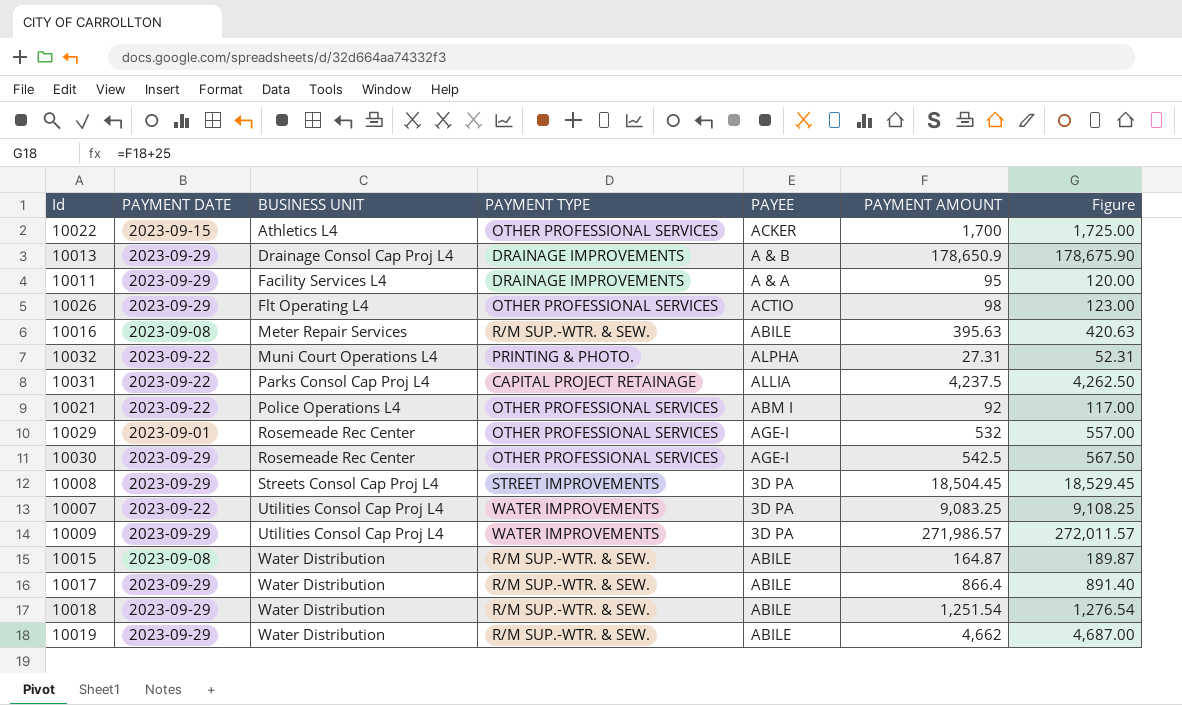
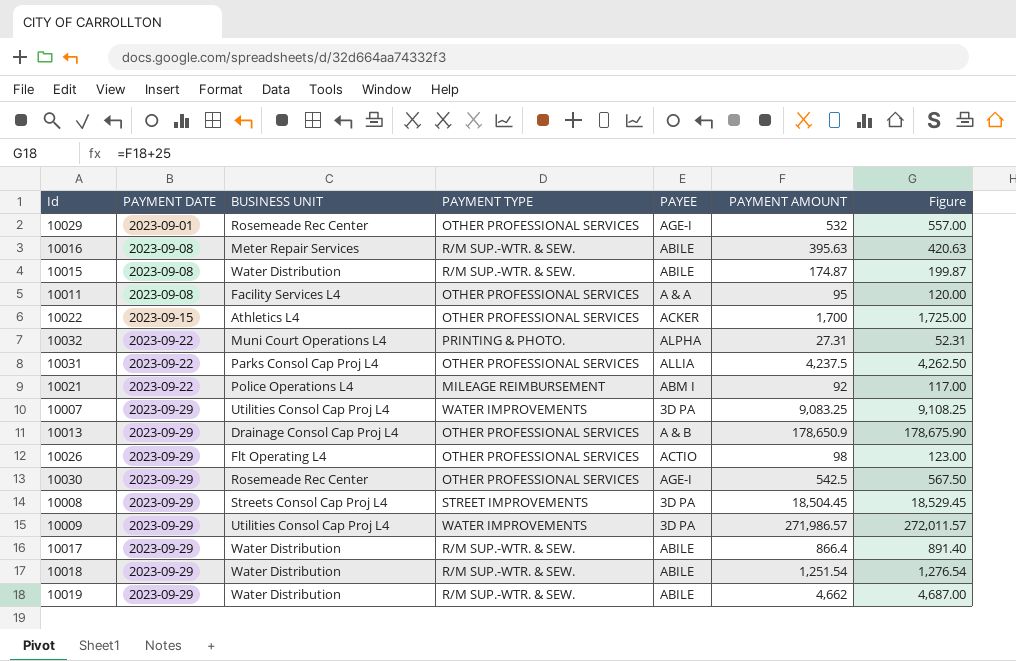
row order: BUSINESS UNIT ascending -> PAYMENT DATE ascending
10015 | PAYMENT AMOUNT: 164.87 -> 174.87
10015 | Figure: 189.87 -> 199.87
10011 | PAYMENT DATE: 2023-09-29 -> 2023-09-08
10011 | PAYMENT TYPE: DRAINAGE IMPROVEMENTS -> OTHER PROFESSIONAL SERVICES
10031 | PAYMENT TYPE: CAPITAL PROJECT RETAINAGE -> OTHER PROFESSIONAL SERVICES
10021 | PAYMENT TYPE: OTHER PROFESSIONAL SERVICES -> MILEAGE REIMBURSEMENT
10007 | PAYMENT DATE: 2023-09-22 -> 2023-09-29
10013 | PAYMENT TYPE: DRAINAGE IMPROVEMENTS -> OTHER PROFESSIONAL SERVICES

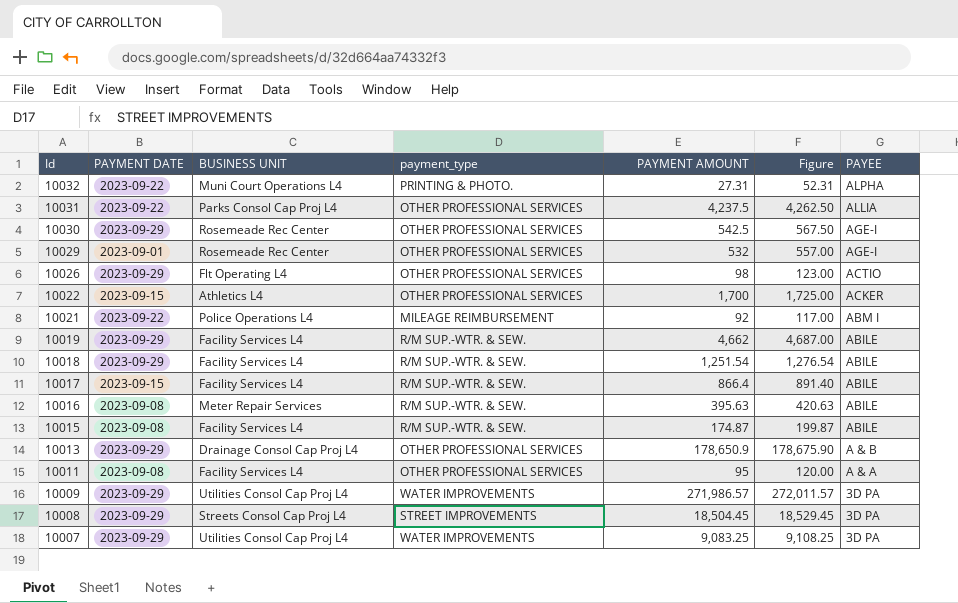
row order: PAYMENT DATE ascending -> Id descending
column name: PAYMENT TYPE -> payment_type
column PAYEE | position: 5 -> 7
10019 | BUSINESS UNIT: Water Distribution -> Facility Services L4
10018 | BUSINESS UNIT: Water Distribution -> Facility Services L4
10017 | PAYMENT DATE: 2023-09-29 -> 2023-09-15
10017 | BUSINESS UNIT: Water Distribution -> Facility Services L4
10015 | BUSINESS UNIT: Water Distribution -> Facility Services L4

